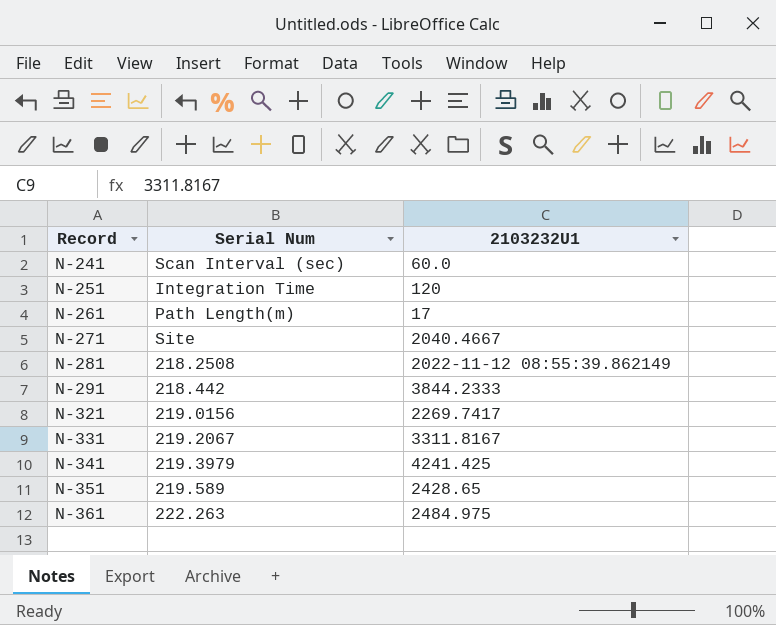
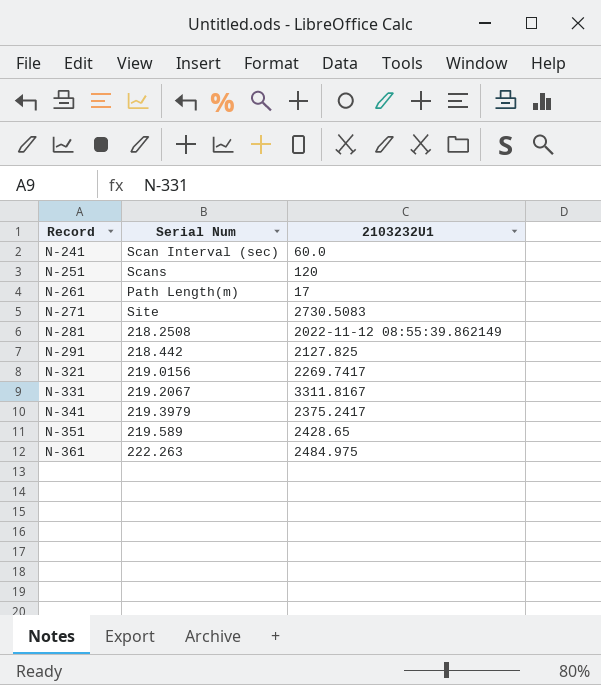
N-251 | Serial Num: Integration Time -> Scans
N-271 | 2103232U1: 2040.4667 -> 2730.5083
N-291 | 2103232U1: 3844.2333 -> 2127.825
N-341 | 2103232U1: 4241.425 -> 2375.2417

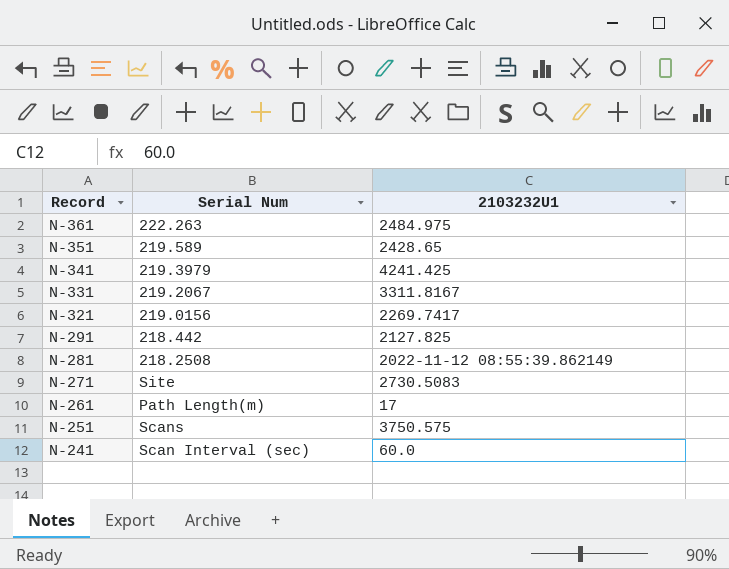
row order: Record ascending -> Record descending
N-341 | 2103232U1: 2375.2417 -> 4241.425
N-251 | 2103232U1: 120 -> 3750.575

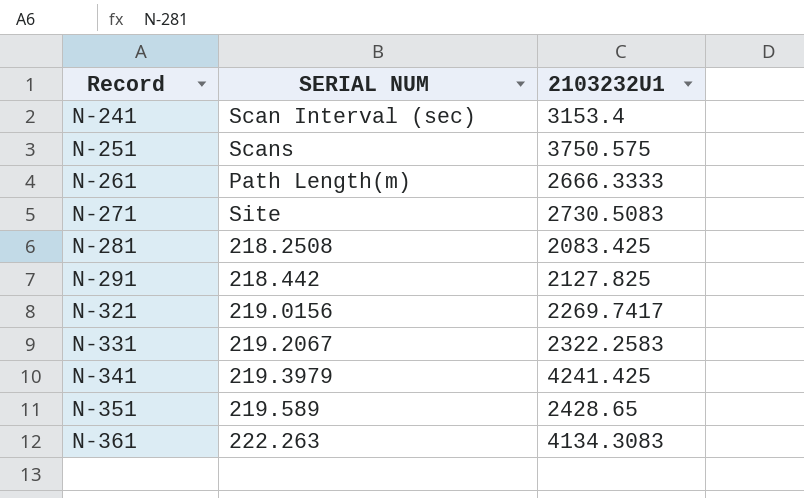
row order: Record descending -> Record ascending
column name: Serial Num -> SERIAL NUM
N-241 | 2103232U1: 60.0 -> 3153.4
N-261 | 2103232U1: 17 -> 2666.3333
N-281 | 2103232U1: 2022-11-12 08:55:39.862149 -> 2083.425
N-331 | 2103232U1: 3311.8167 -> 2322.2583
N-361 | 2103232U1: 2484.975 -> 4134.3083

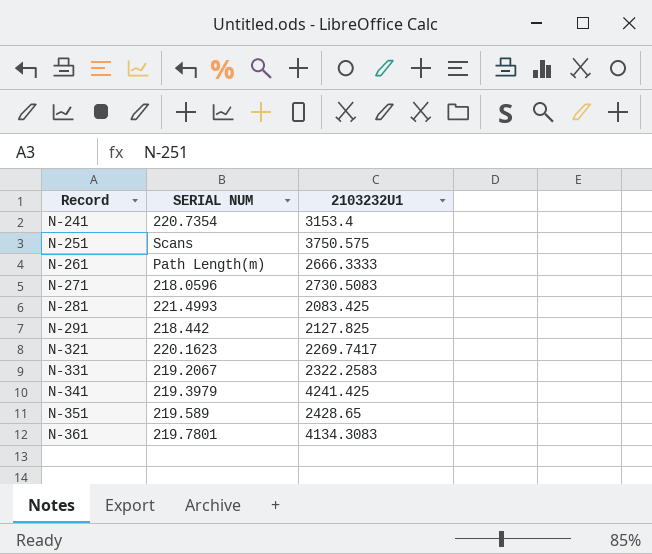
N-241 | SERIAL NUM: Scan Interval (sec) -> 220.7354
N-271 | SERIAL NUM: Site -> 218.0596
N-281 | SERIAL NUM: 218.2508 -> 221.4993
N-321 | SERIAL NUM: 219.0156 -> 220.1623
N-361 | SERIAL NUM: 222.263 -> 219.7801

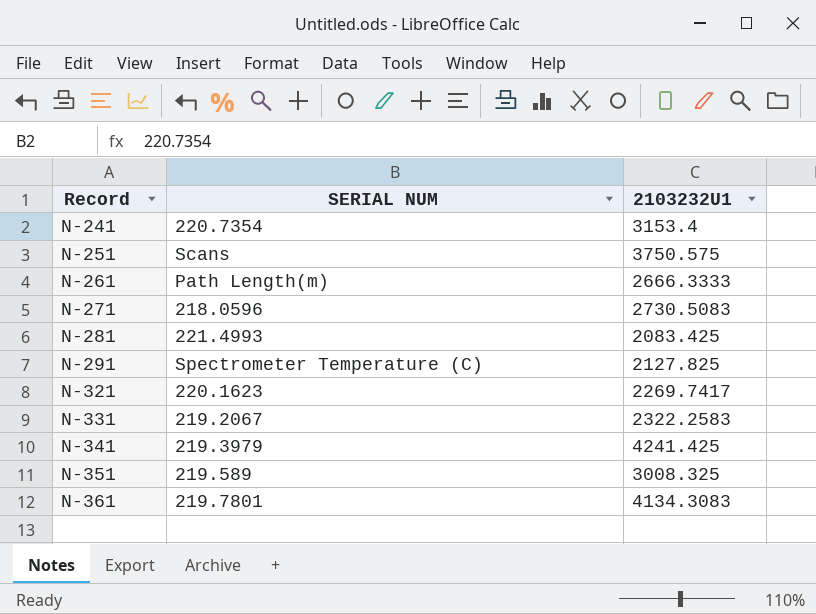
N-291 | SERIAL NUM: 218.442 -> Spectrometer Temperature (C)
N-351 | 2103232U1: 2428.65 -> 3008.325

